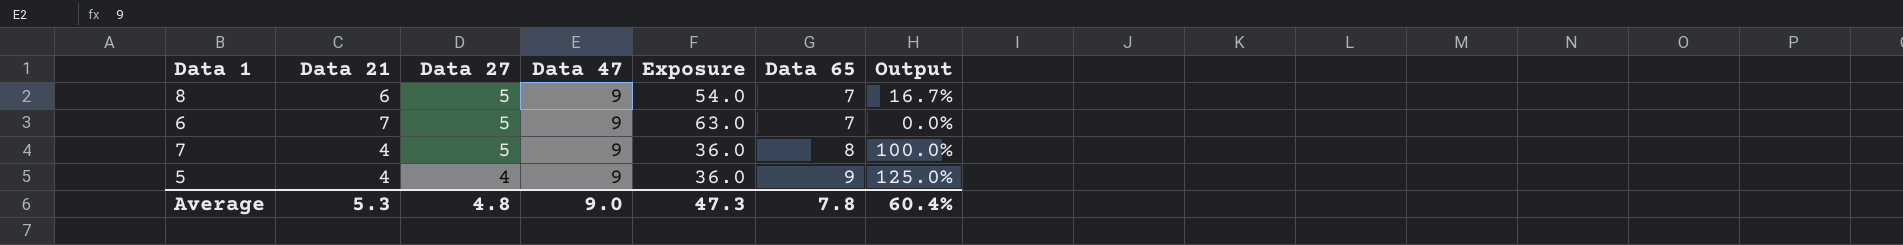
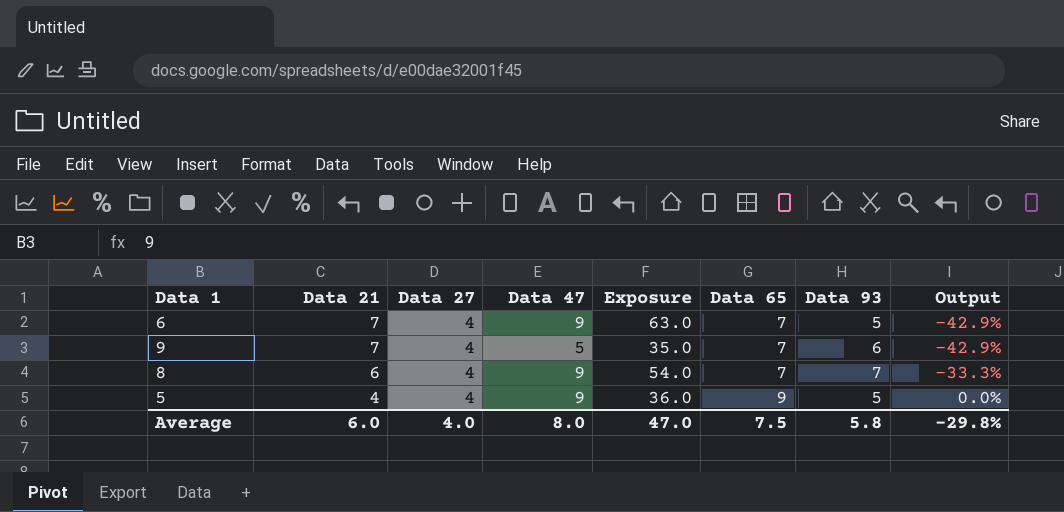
row order: Data 27 descending -> Data 21 descending
column Data 93 | position: none -> 7
column Output | formula: ([Data 65] - [Data 21]) / [Data 21] -> ([Data 27] - [Data 21]) / [Data 21]
row 7: 4 | 5 | 9 | 36.0 | 8 | 100.0% -> none
6 | Data 27: 5 -> 4
row 9: none -> 7 | 4 | 5 | 35.0 | 7 | 6 | -42.9%
8 | Data 27: 5 -> 4
Average | Data 21: 5.3 -> 6.0
Average | Data 27: 4.8 -> 4.0
Average | Data 47: 9.0 -> 8.0
Average | Exposure: 47.3 -> 47.0
Average | Data 65: 7.8 -> 7.5
Average | Output: 60.4% -> -29.8%

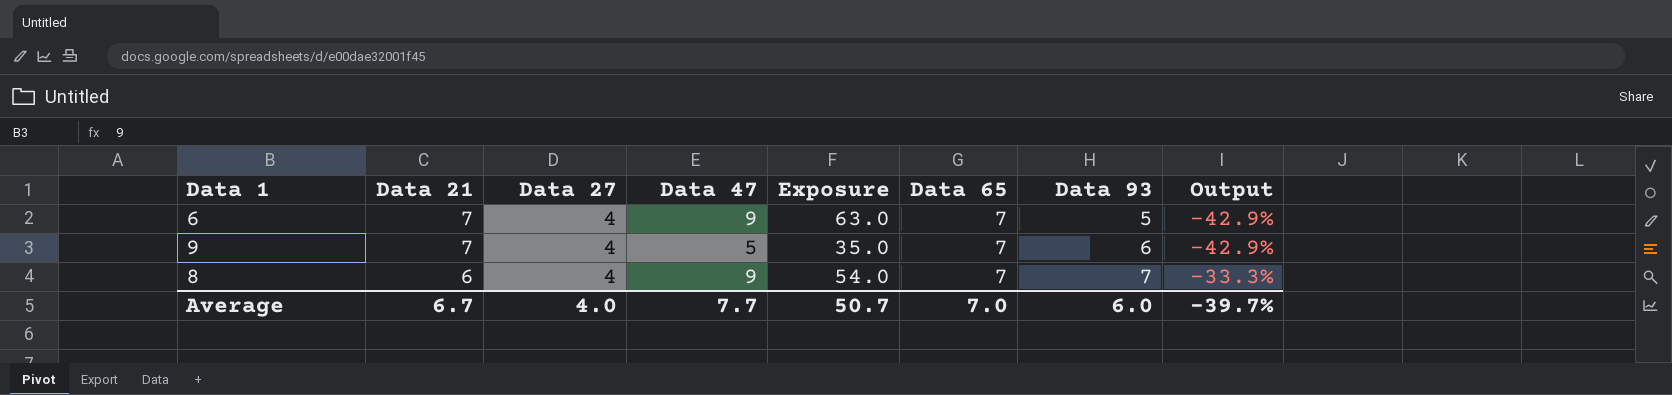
row 5: 4 | 4 | 9 | 36.0 | 9 | 5 | 0.0% -> none
Average | Data 21: 6.0 -> 6.7
Average | Data 47: 8.0 -> 7.7
Average | Exposure: 47.0 -> 50.7
Average | Data 65: 7.5 -> 7.0
Average | Data 93: 5.8 -> 6.0
Average | Output: -29.8% -> -39.7%

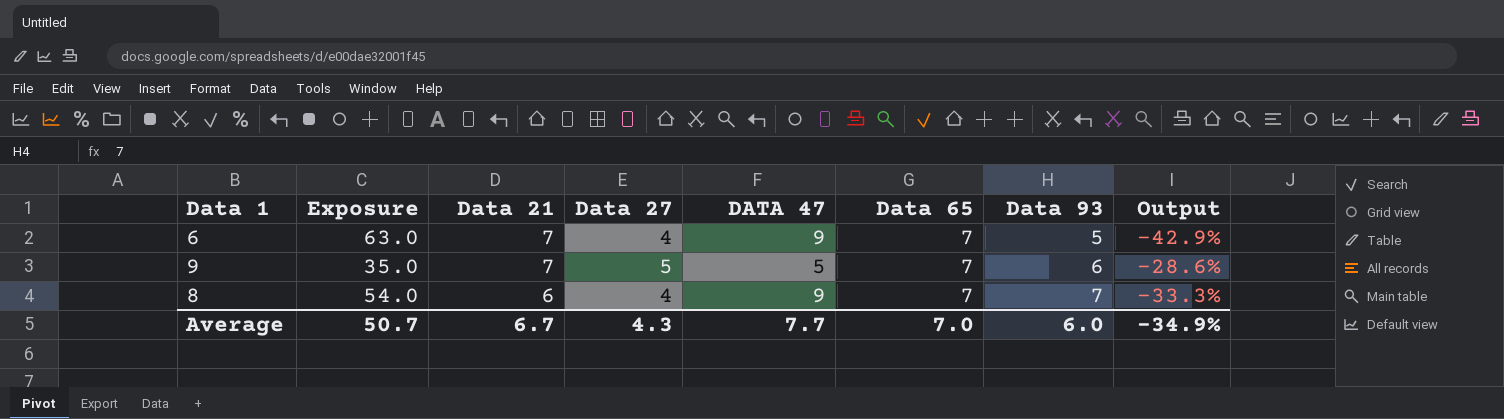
column Exposure | position: 5 -> 2
column name: Data 47 -> DATA 47
9 | Data 27: 4 -> 5
9 | Output: -42.9% -> -28.6%
Average | Data 27: 4.0 -> 4.3
Average | Output: -39.7% -> -34.9%

